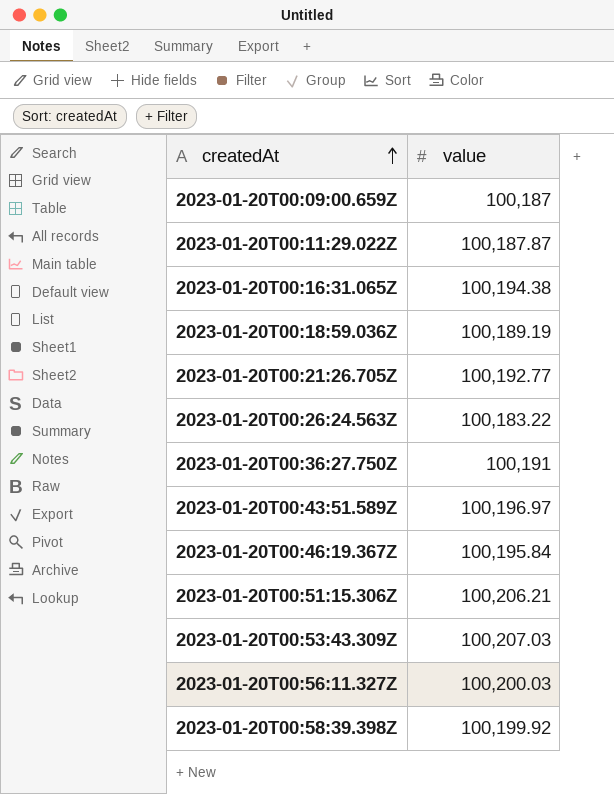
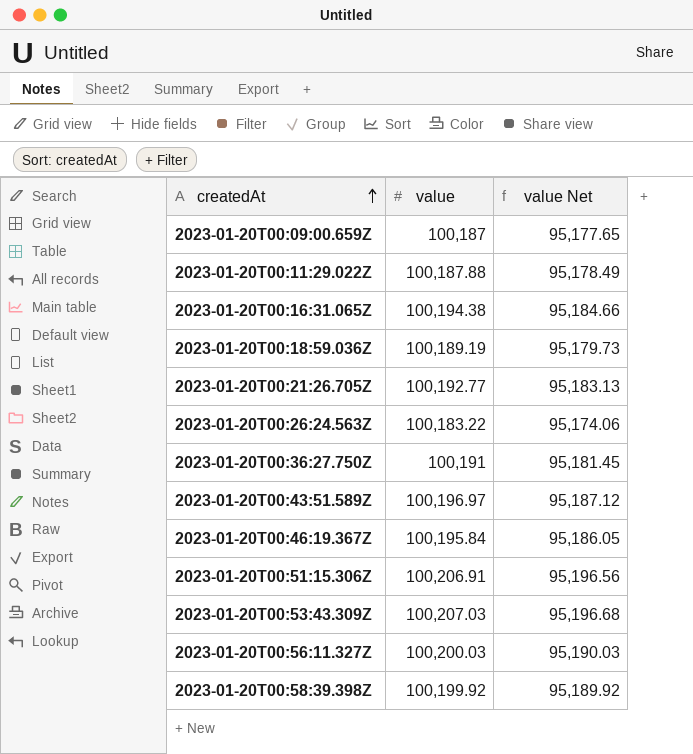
column value Net | formula: none -> [value] * 0.95
2023-01-20T00:11:29.022Z | value: 100,187.87 -> 100,187.88
2023-01-20T00:51:15.306Z | value: 100,206.21 -> 100,206.91

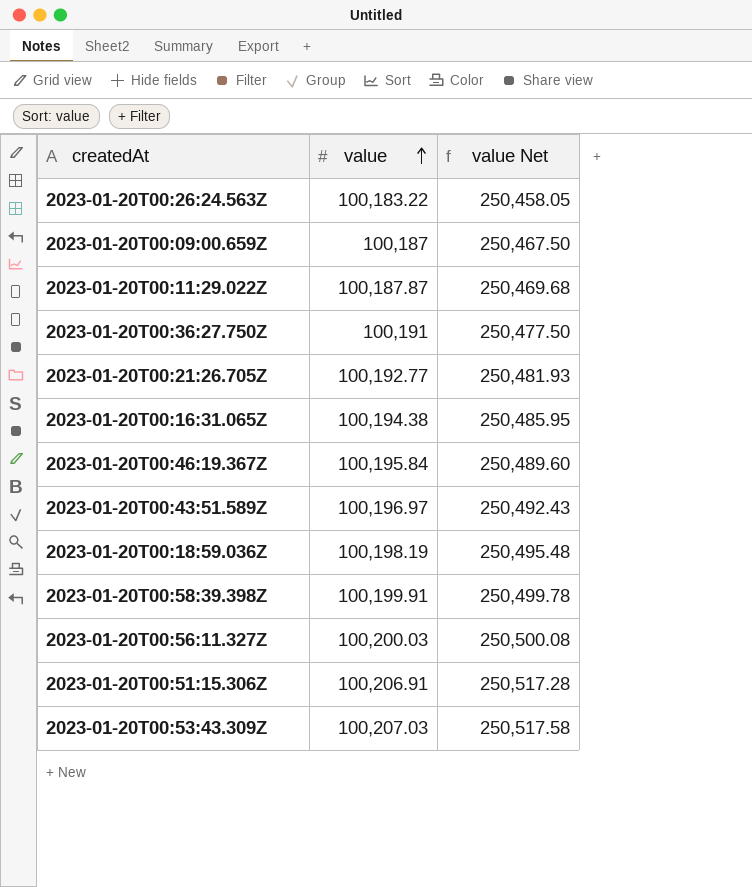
row order: createdAt ascending -> value ascending
column value Net | formula: [value] * 0.95 -> [value] * 2.5
2023-01-20T00:11:29.022Z | value: 100,187.88 -> 100,187.87
2023-01-20T00:18:59.036Z | value: 100,189.19 -> 100,198.19
2023-01-20T00:58:39.398Z | value: 100,199.92 -> 100,199.91

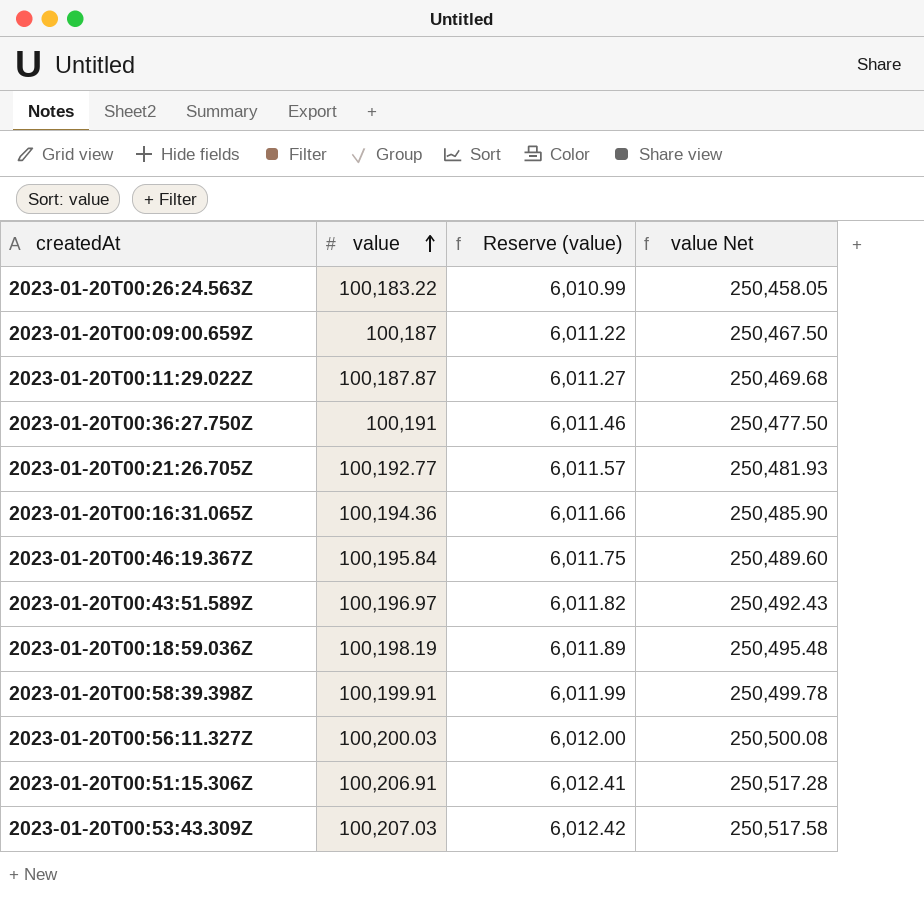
column Reserve (value) | formula: none -> [value] * 0.06
2023-01-20T00:16:31.065Z | value: 100,194.38 -> 100,194.36
2023-01-20T00:16:31.065Z | value Net: 250,485.95 -> 250,485.90

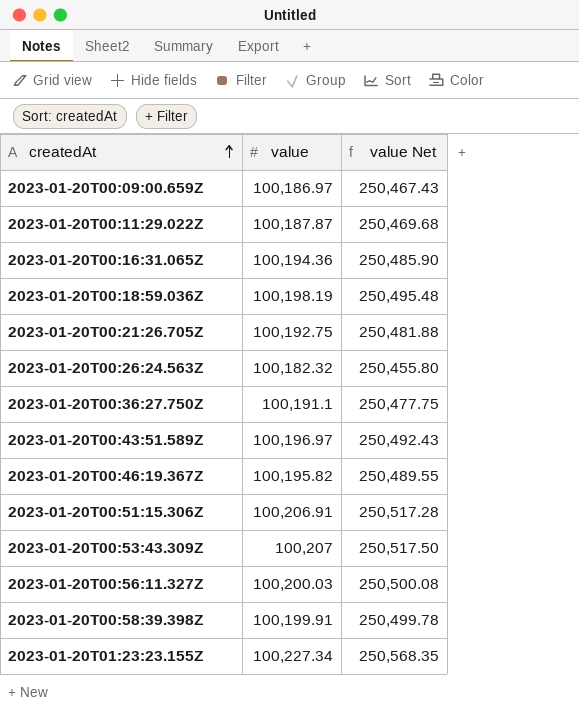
row order: value ascending -> createdAt ascending
column Reserve (value) | formula: [value] * 0.06 -> none
2023-01-20T00:09:00.659Z | value: 100,187 -> 100,186.97
2023-01-20T00:09:00.659Z | value Net: 250,467.50 -> 250,467.43
2023-01-20T00:21:26.705Z | value: 100,192.77 -> 100,192.75
2023-01-20T00:21:26.705Z | value Net: 250,481.93 -> 250,481.88
2023-01-20T00:26:24.563Z | value: 100,183.22 -> 100,182.32
2023-01-20T00:26:24.563Z | value Net: 250,458.05 -> 250,455.80
2023-01-20T00:36:27.750Z | value: 100,191 -> 100,191.1
2023-01-20T00:36:27.750Z | value Net: 250,477.50 -> 250,477.75
2023-01-20T00:46:19.367Z | value: 100,195.84 -> 100,195.82
2023-01-20T00:46:19.367Z | value Net: 250,489.60 -> 250,489.55
2023-01-20T00:53:43.309Z | value: 100,207.03 -> 100,207
2023-01-20T00:53:43.309Z | value Net: 250,517.58 -> 250,517.50
row 2023-01-20T01:23:23.155Z: none -> 100,227.34 | 250,568.35

